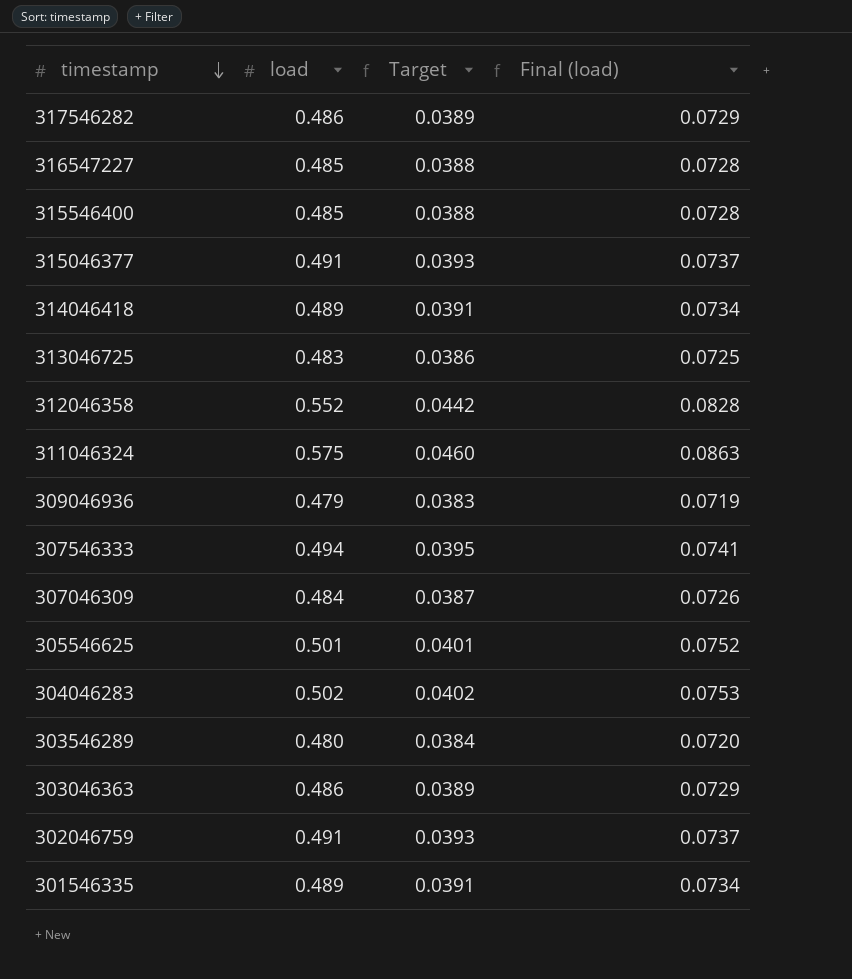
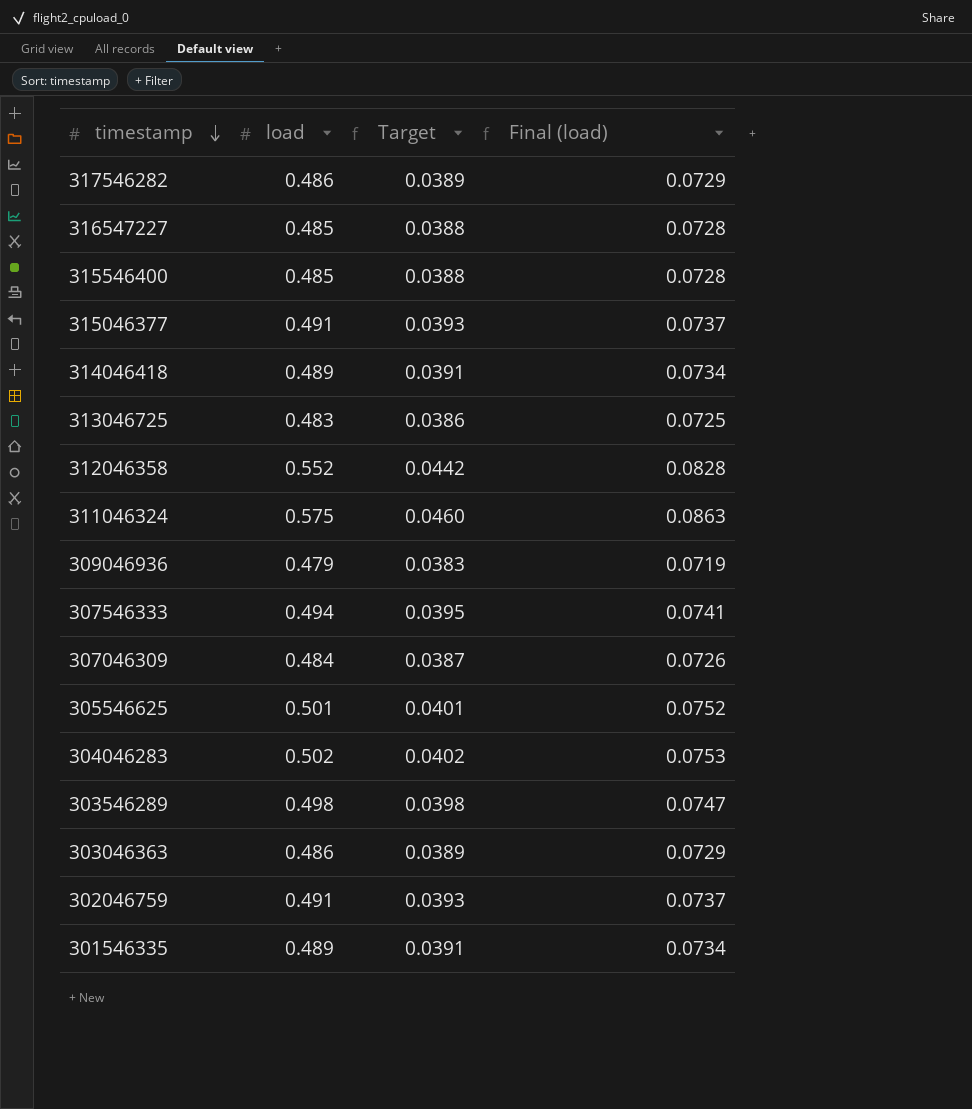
303546289 | load: 0.480 -> 0.498
303546289 | Target: 0.0384 -> 0.0398
303546289 | Final (load): 0.0720 -> 0.0747

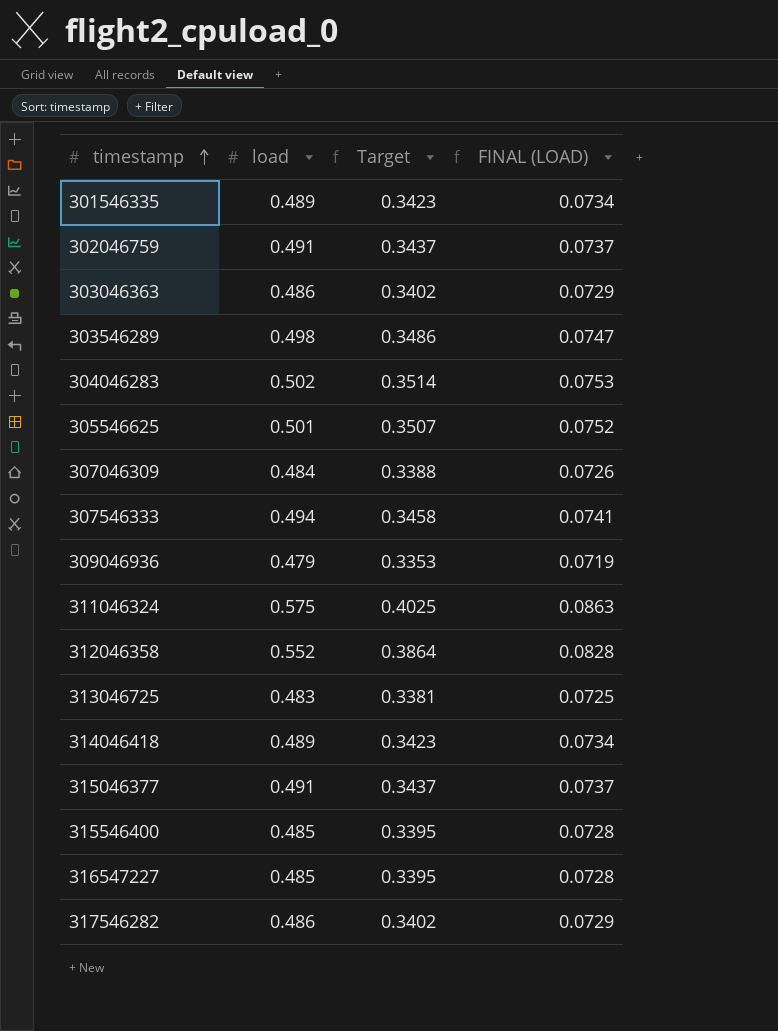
row order: timestamp descending -> timestamp ascending
column Target | formula: [load] * 0.08 -> [load] * 0.7
column name: Final (load) -> FINAL (LOAD)

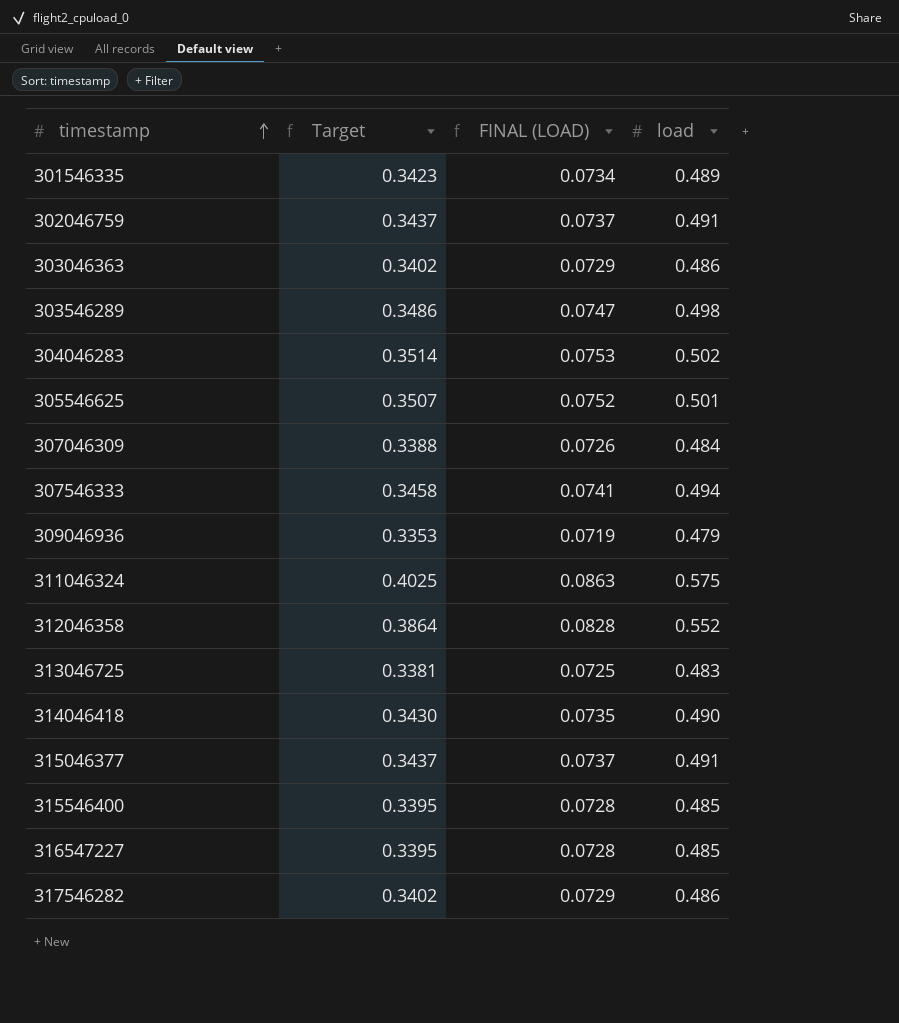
column load | position: 2 -> 4
314046418 | Target: 0.3423 -> 0.3430
314046418 | FINAL (LOAD): 0.0734 -> 0.0735
314046418 | load: 0.489 -> 0.490

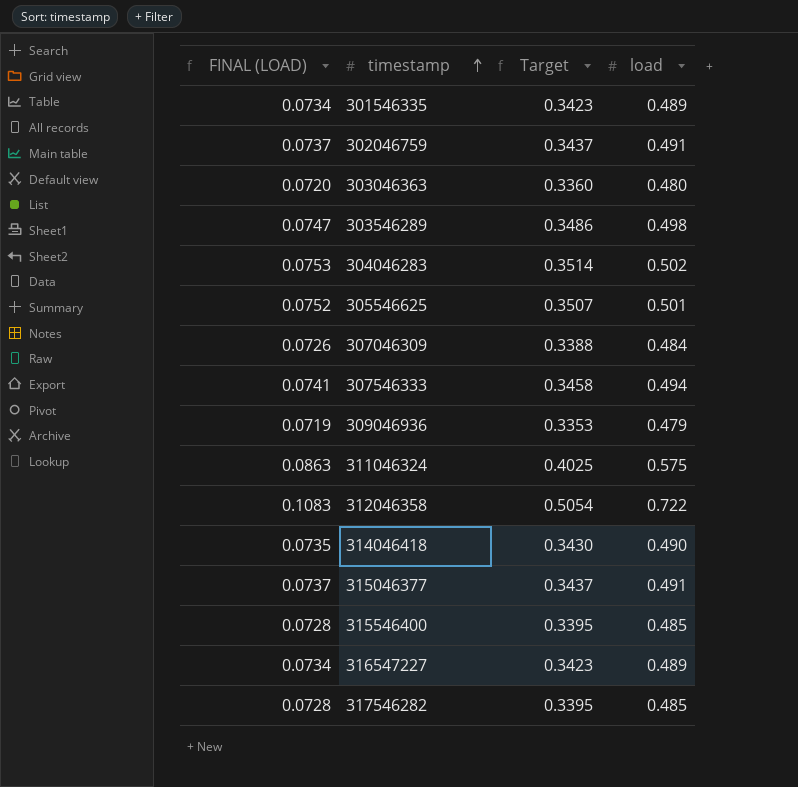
column FINAL (LOAD) | position: 3 -> 1
row 313046725: 0.3381 | 0.0725 | 0.483 -> none
303046363 | FINAL (LOAD): 0.0729 -> 0.0720
303046363 | Target: 0.3402 -> 0.3360
303046363 | load: 0.486 -> 0.480
312046358 | FINAL (LOAD): 0.0828 -> 0.1083
312046358 | Target: 0.3864 -> 0.5054
312046358 | load: 0.552 -> 0.722
316547227 | FINAL (LOAD): 0.0728 -> 0.0734
316547227 | Target: 0.3395 -> 0.3423
316547227 | load: 0.485 -> 0.489
317546282 | FINAL (LOAD): 0.0729 -> 0.0728
317546282 | Target: 0.3402 -> 0.3395
317546282 | load: 0.486 -> 0.485

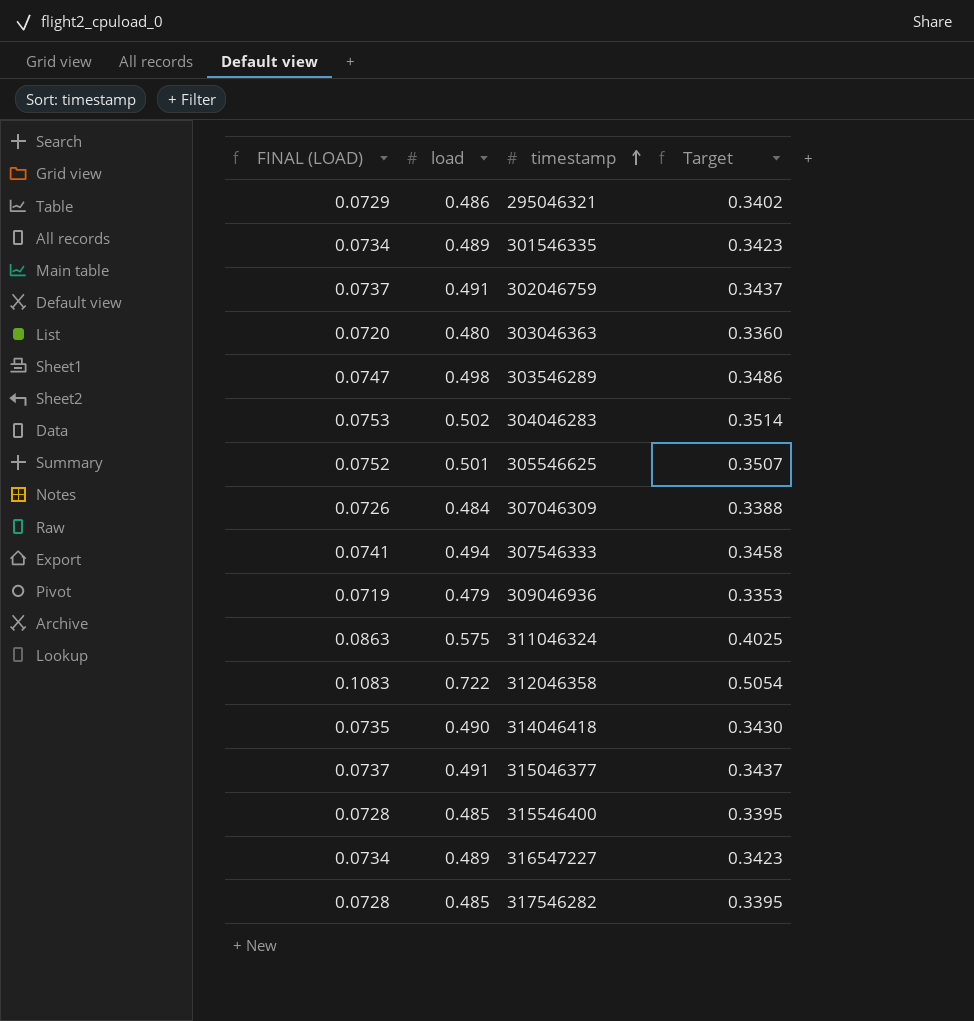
column load | position: 4 -> 2
row 295046321: none -> 0.0729 | 0.486 | 0.3402

